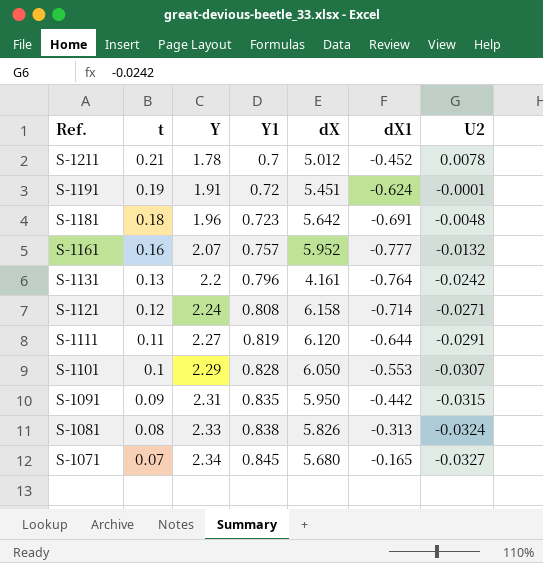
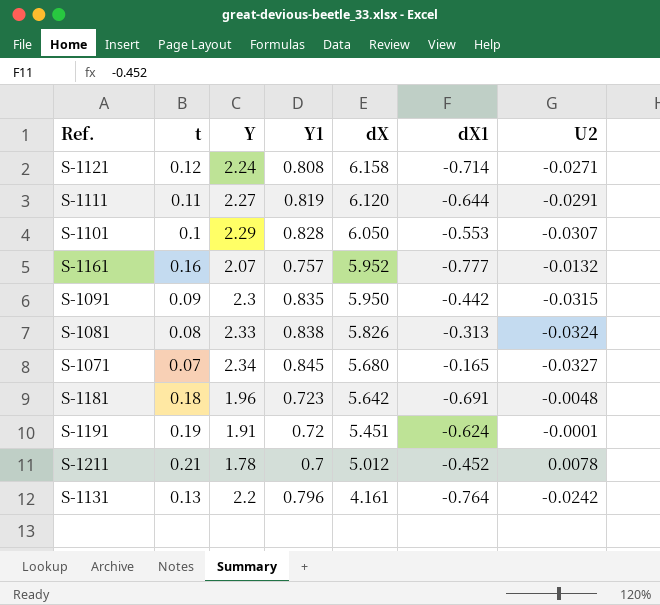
row order: Ref. descending -> dX descending
S-1091 | Y: 2.31 -> 2.3

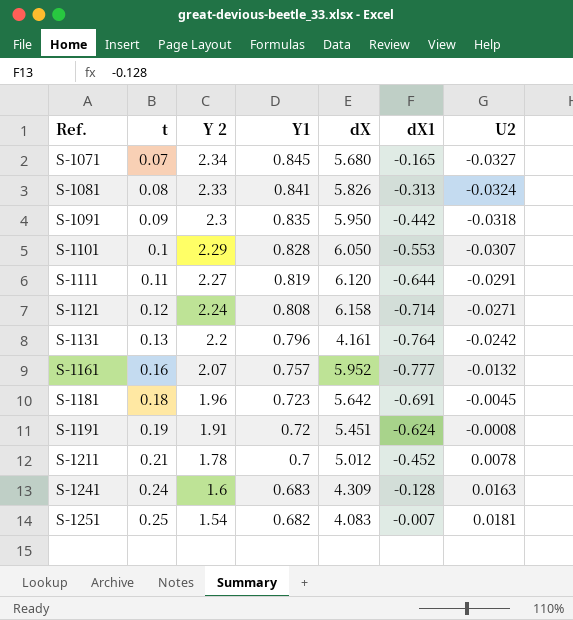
row order: dX descending -> Ref. ascending
column name: Y -> Y 2
S-1081 | Y1: 0.838 -> 0.841
S-1091 | U2: -0.0315 -> -0.0318
S-1181 | U2: -0.0048 -> -0.0045
S-1191 | U2: -0.0001 -> -0.0008
row S-1241: none -> 0.24 | 1.6 | 0.683 | 4.309 | -0.128 | 0.0163
row S-1251: none -> 0.25 | 1.54 | 0.682 | 4.083 | -0.007 | 0.0181

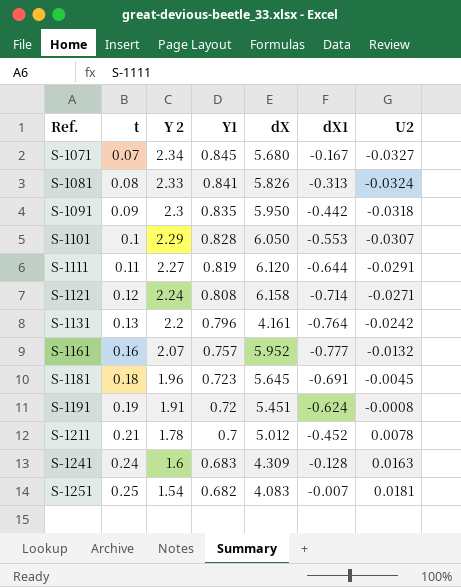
S-1071 | dX1: -0.165 -> -0.167
S-1181 | dX: 5.642 -> 5.645

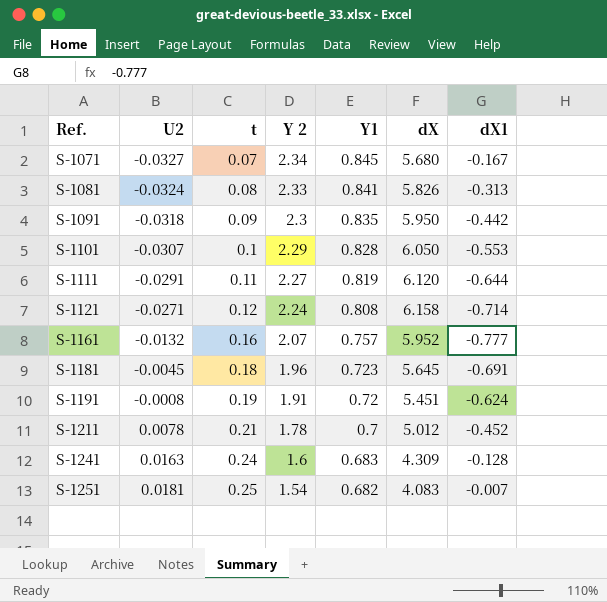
column U2 | position: 7 -> 2
row S-1131: 0.13 | 2.2 | 0.796 | 4.161 | -0.764 | -0.0242 -> none

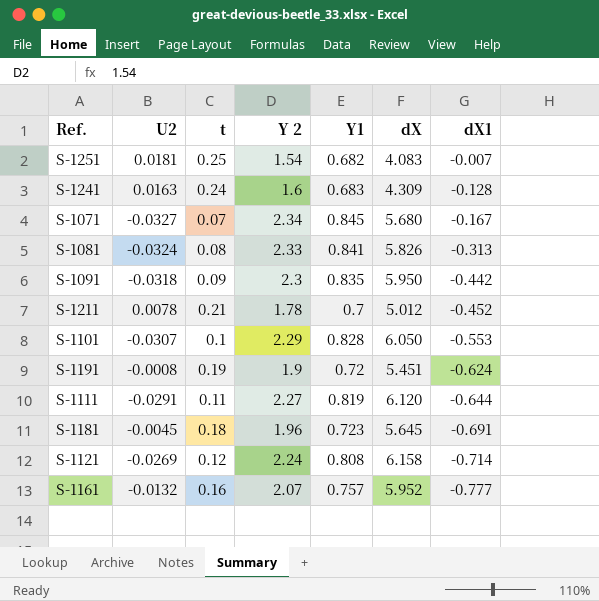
row order: Ref. ascending -> dX1 descending
S-1191 | Y 2: 1.91 -> 1.9
S-1121 | U2: -0.0271 -> -0.0269

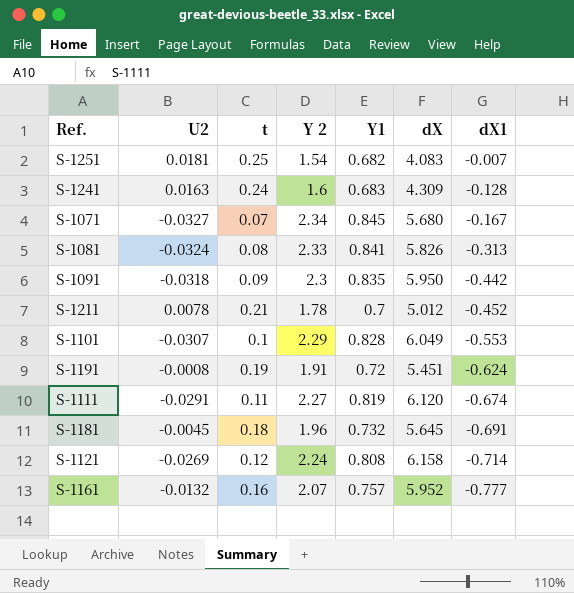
S-1101 | dX: 6.050 -> 6.049
S-1191 | Y 2: 1.9 -> 1.91
S-1111 | dX1: -0.644 -> -0.674
S-1181 | Y1: 0.723 -> 0.732

